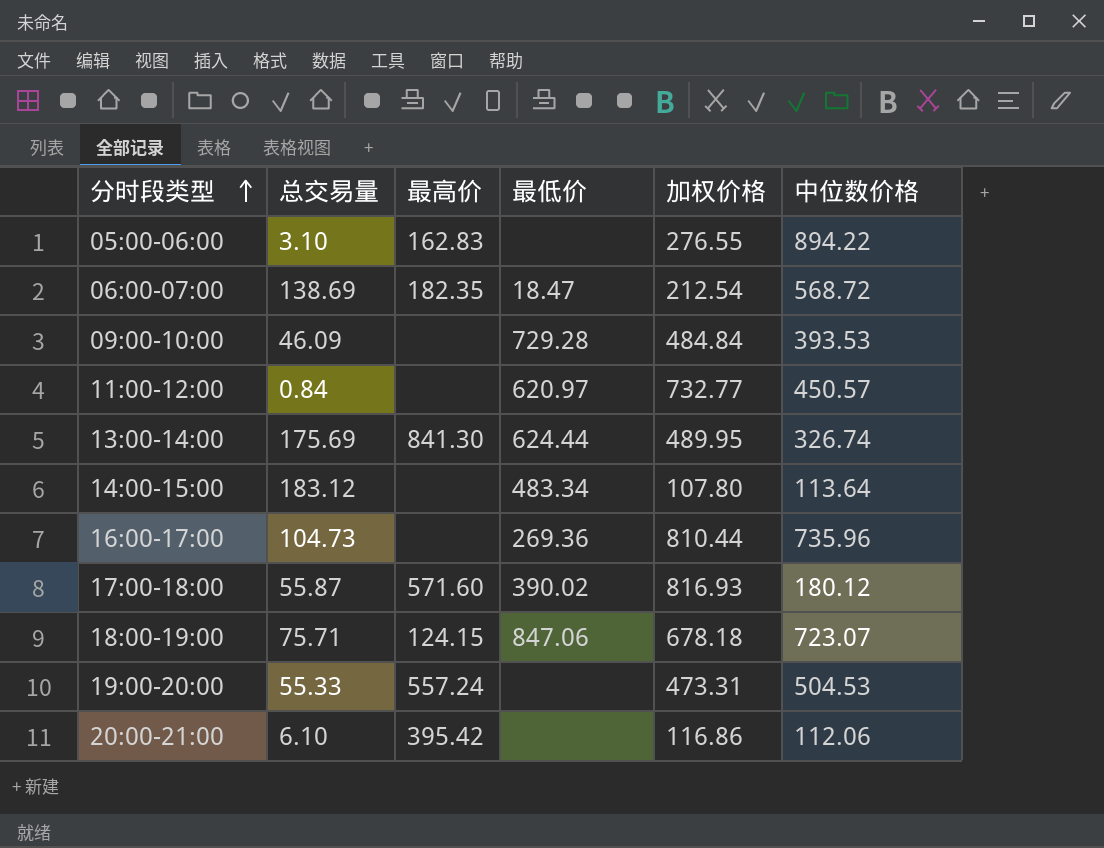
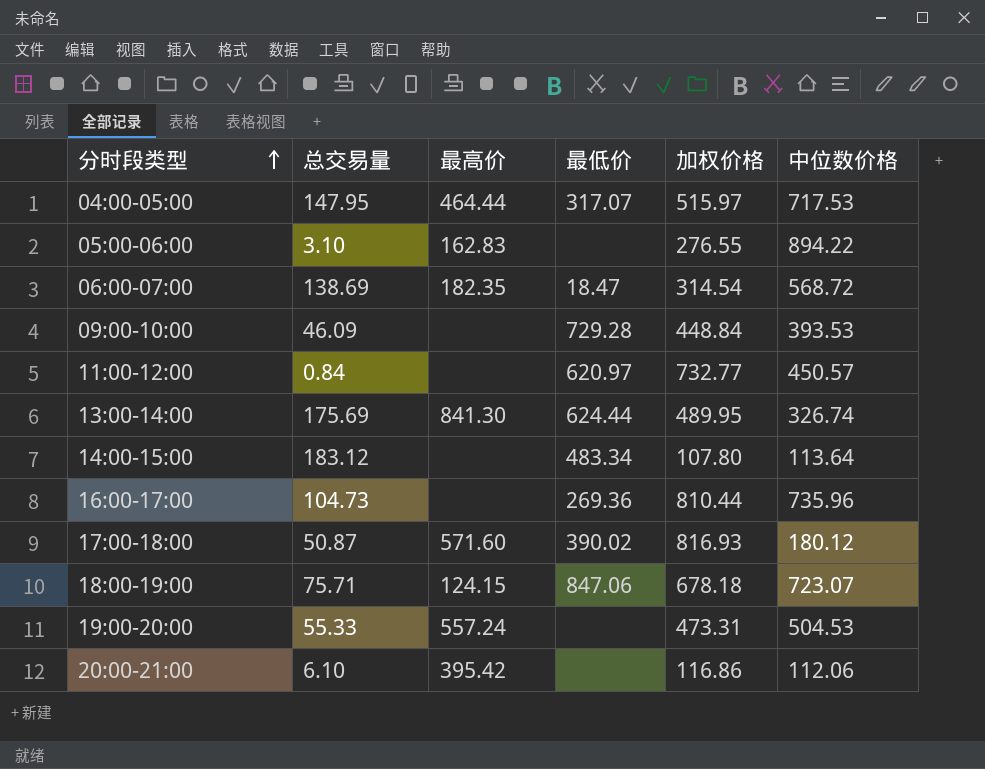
row 04:00-05:00: none -> 147.95 | 464.44 | 317.07 | 515.97 | 717.53
06:00-07:00 | 加权价格: 212.54 -> 314.54
09:00-10:00 | 加权价格: 484.84 -> 448.84
17:00-18:00 | 总交易量: 55.87 -> 50.87

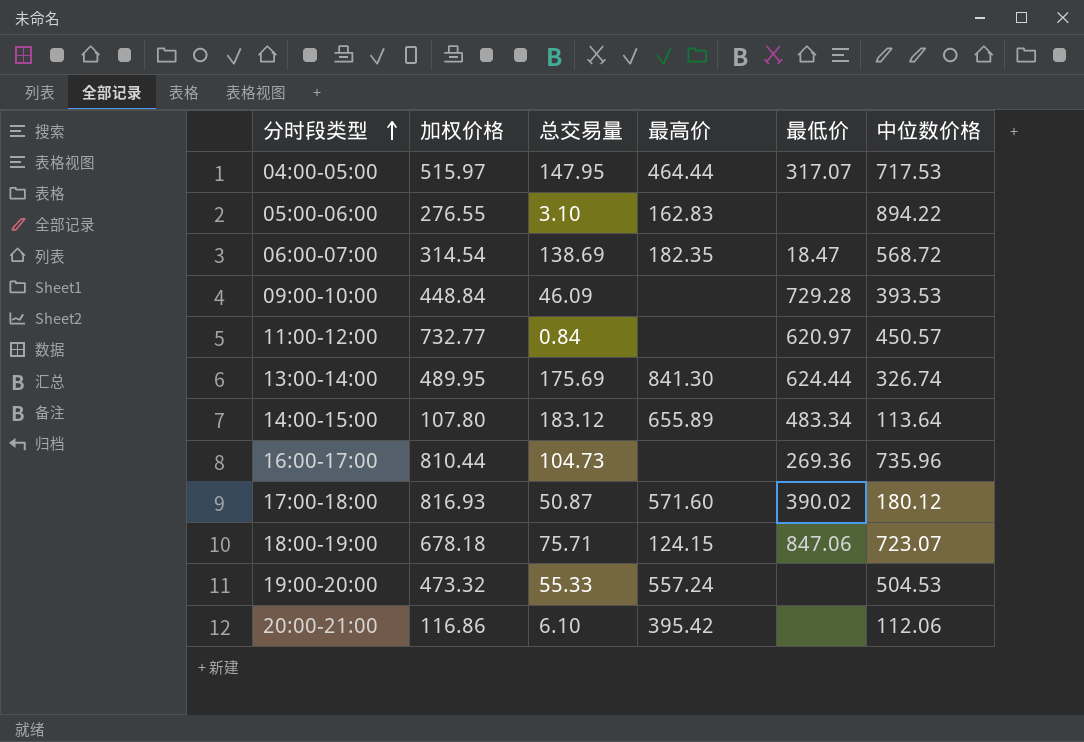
column 加权价格 | position: 5 -> 2
14:00-15:00 | 最高价: none -> 655.89
19:00-20:00 | 加权价格: 473.31 -> 473.32

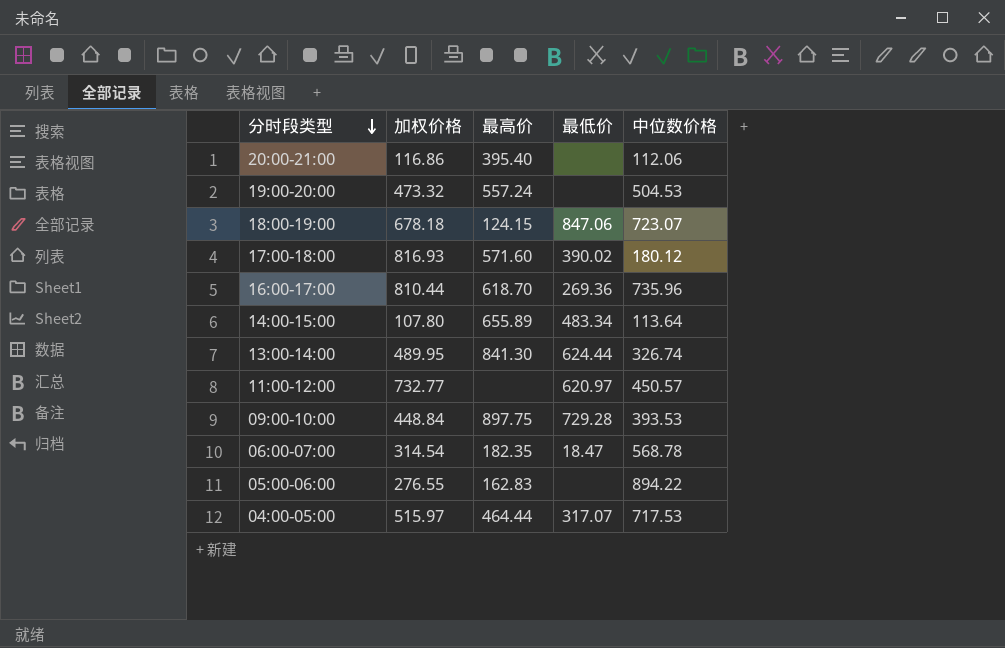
row order: 分时段类型 ascending -> 分时段类型 descending
column 总交易量 | position: 3 -> none
20:00-21:00 | 最高价: 395.42 -> 395.40
16:00-17:00 | 最高价: none -> 618.70
09:00-10:00 | 最高价: none -> 897.75
06:00-07:00 | 中位数价格: 568.72 -> 568.78

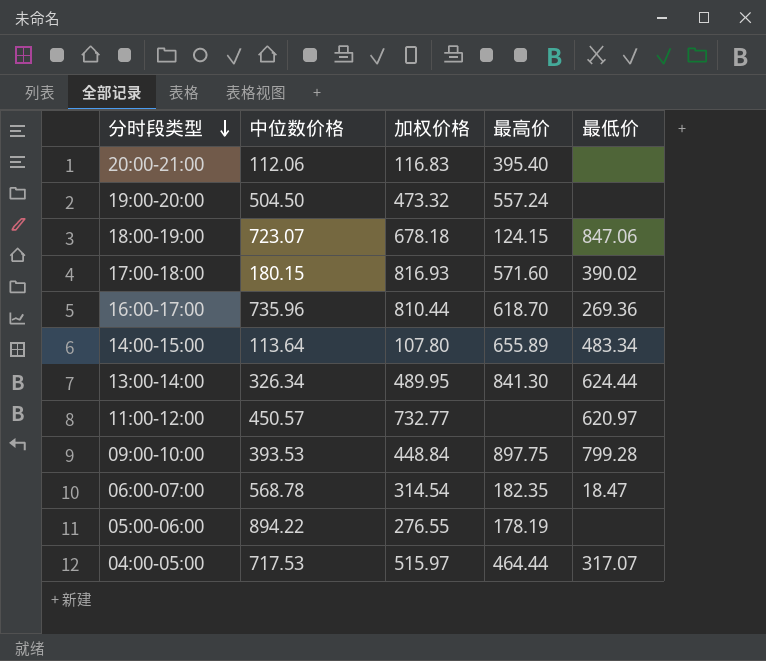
column 中位数价格 | position: 5 -> 2
20:00-21:00 | 加权价格: 116.86 -> 116.83
19:00-20:00 | 中位数价格: 504.53 -> 504.50
17:00-18:00 | 中位数价格: 180.12 -> 180.15
13:00-14:00 | 中位数价格: 326.74 -> 326.34
09:00-10:00 | 最低价: 729.28 -> 799.28
05:00-06:00 | 最高价: 162.83 -> 178.19

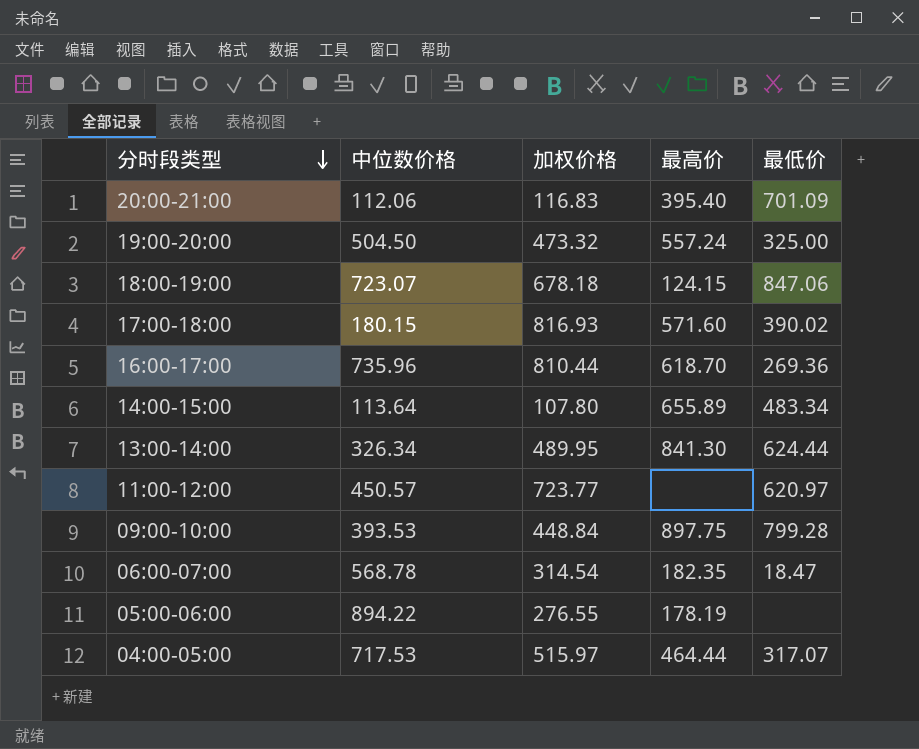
20:00-21:00 | 最低价: none -> 701.09
19:00-20:00 | 最低价: none -> 325.00
11:00-12:00 | 加权价格: 732.77 -> 723.77

